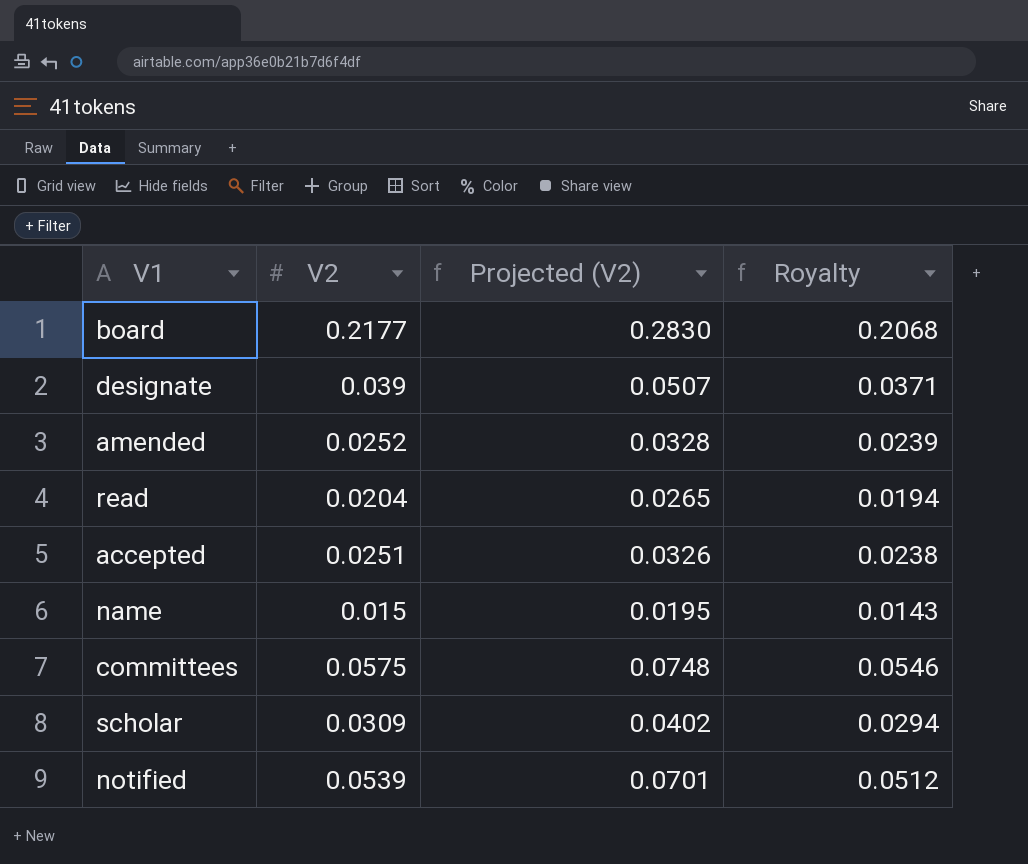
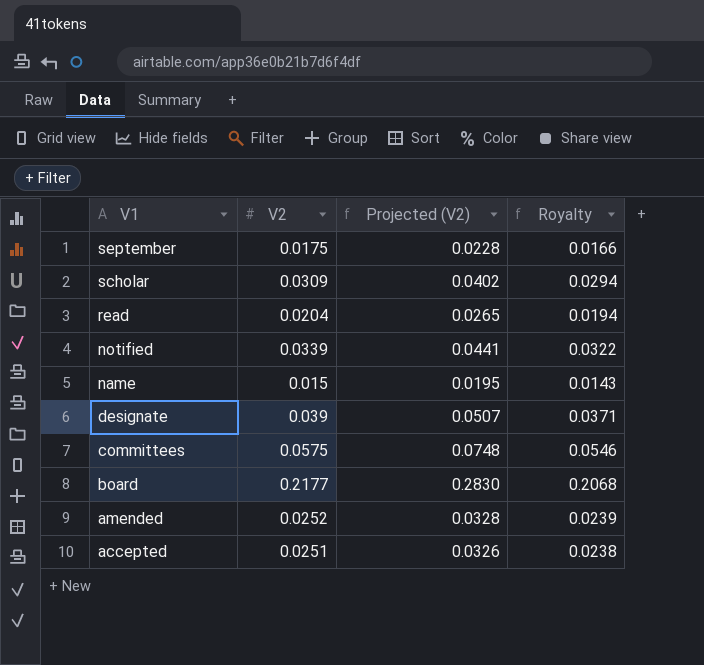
row order: none -> V1 descending
row september: none -> 0.0175 | 0.0228 | 0.0166
notified | V2: 0.0539 -> 0.0339
notified | Projected (V2): 0.0701 -> 0.0441
notified | Royalty: 0.0512 -> 0.0322

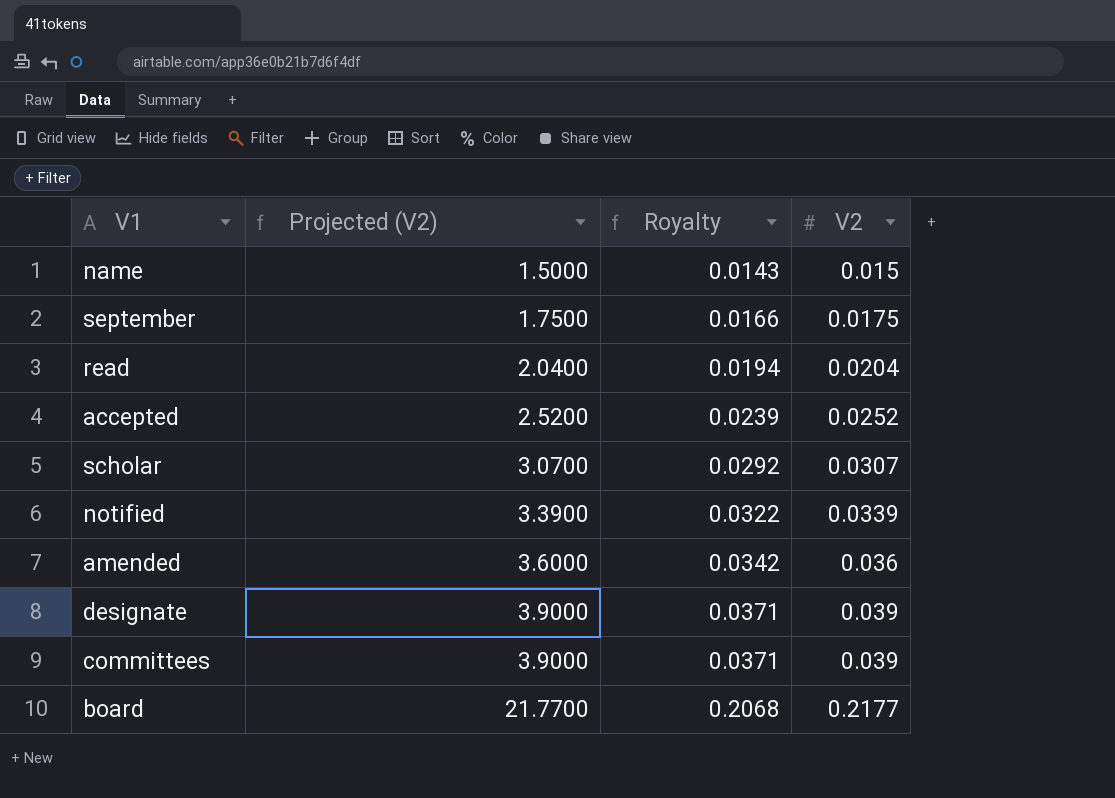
row order: V1 descending -> Projected (V2) ascending
column Projected (V2) | formula: [V2] * 1.3 -> [V2] * 100
column V2 | position: 2 -> 4
accepted | Royalty: 0.0238 -> 0.0239
accepted | V2: 0.0251 -> 0.0252
scholar | Royalty: 0.0294 -> 0.0292
scholar | V2: 0.0309 -> 0.0307
amended | Royalty: 0.0239 -> 0.0342
amended | V2: 0.0252 -> 0.036
committees | Royalty: 0.0546 -> 0.0371
committees | V2: 0.0575 -> 0.039

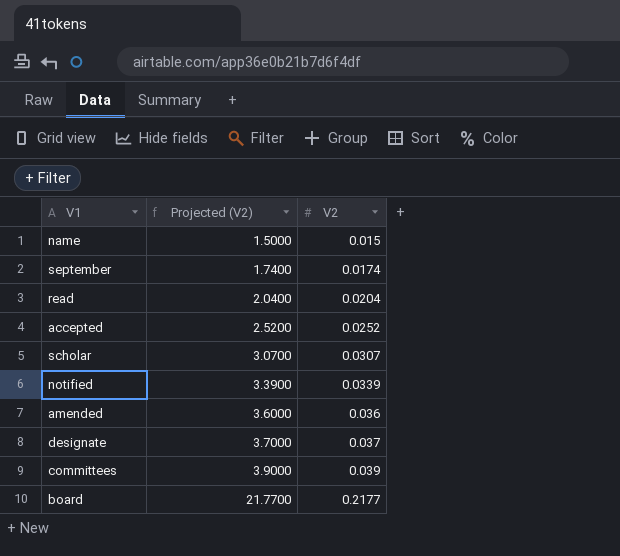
column Royalty | formula: [V2] * 0.95 -> none
september | Projected (V2): 1.7500 -> 1.7400
september | V2: 0.0175 -> 0.0174
designate | Projected (V2): 3.9000 -> 3.7000
designate | V2: 0.039 -> 0.037

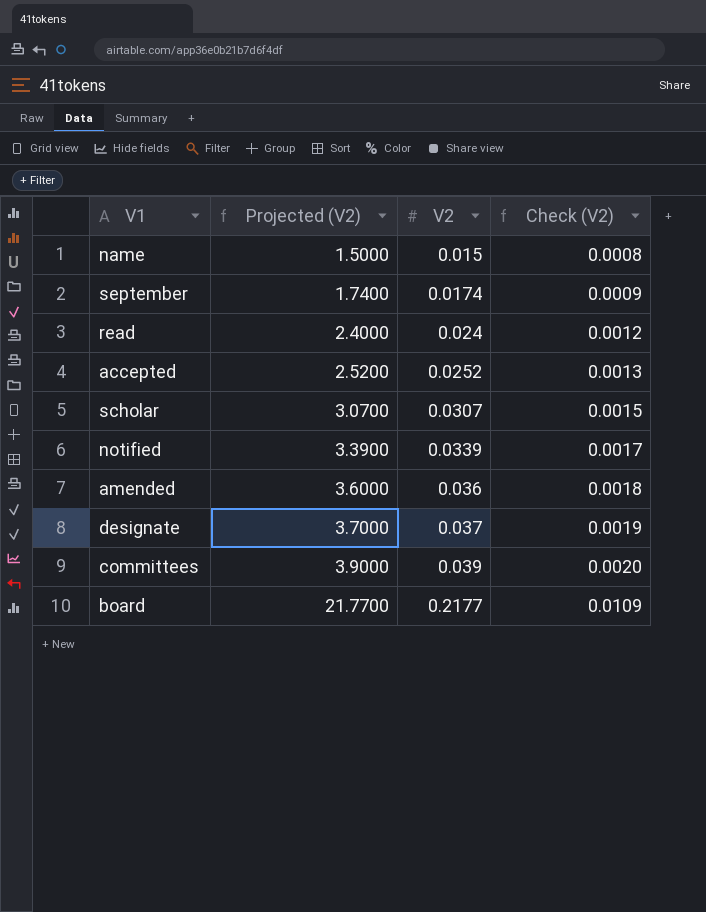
column Check (V2) | formula: none -> [V2] * 0.05
read | Projected (V2): 2.0400 -> 2.4000
read | V2: 0.0204 -> 0.024

